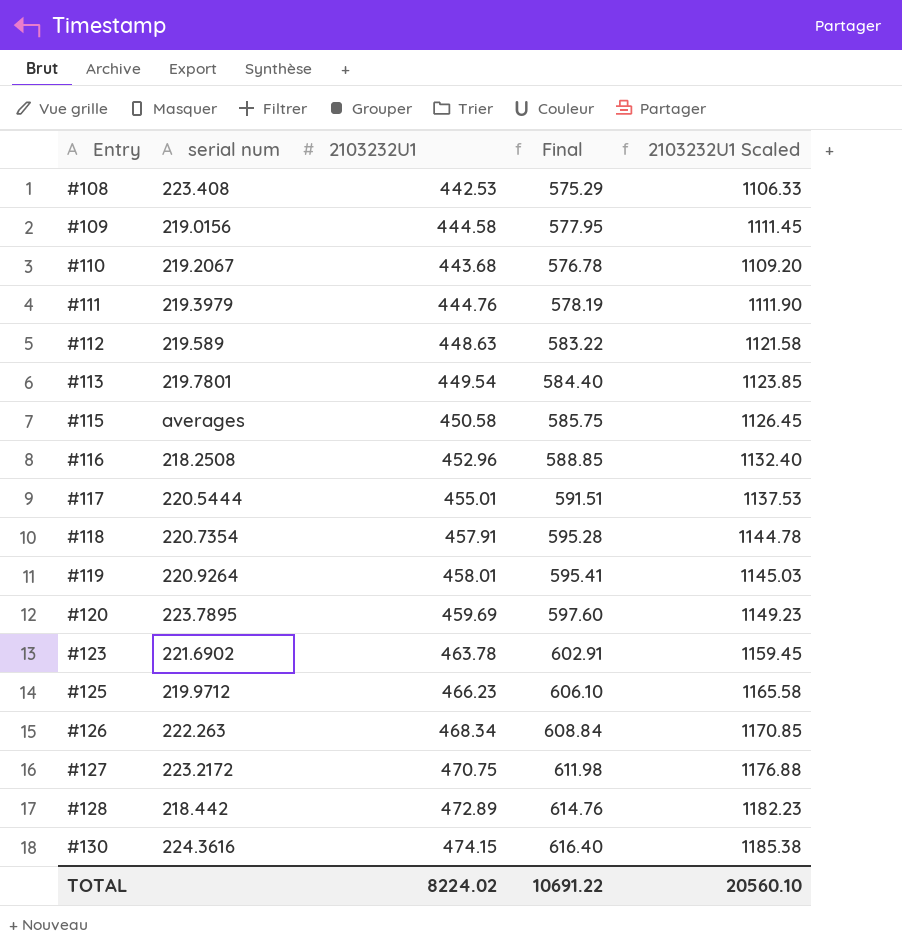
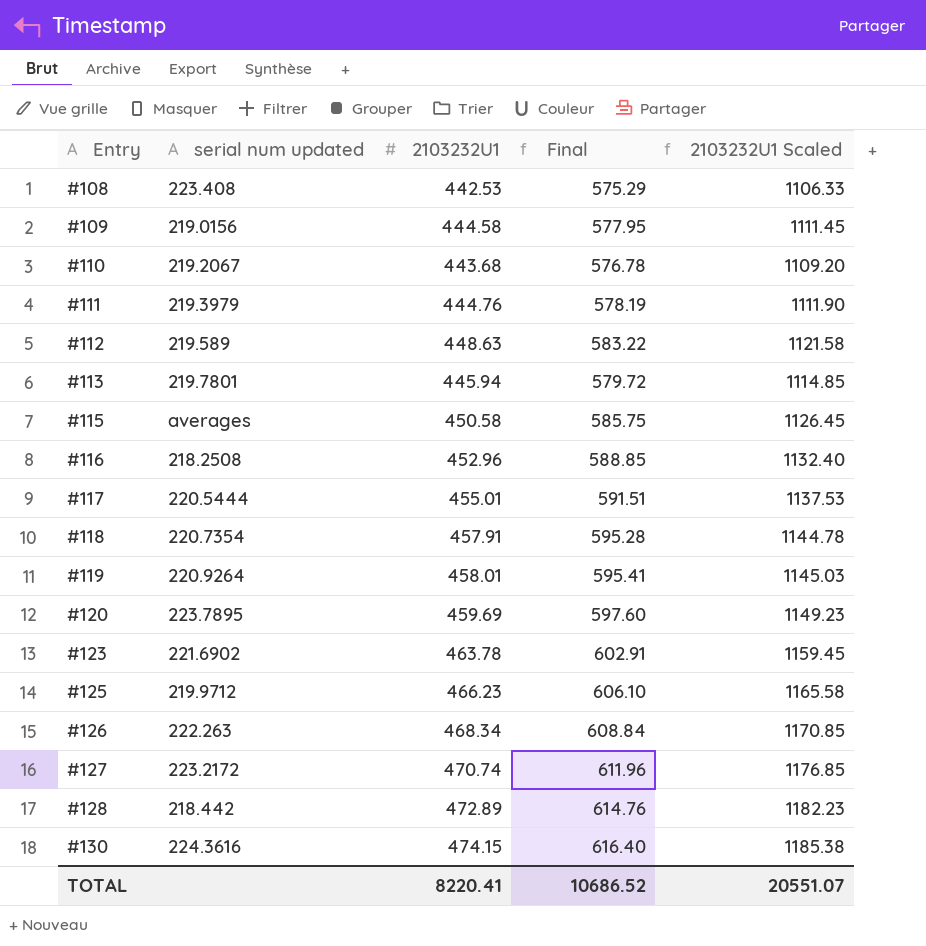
column name: serial num -> serial num updated
#113 | 2103232U1: 449.54 -> 445.94
#113 | Final: 584.40 -> 579.72
#113 | 2103232U1 Scaled: 1123.85 -> 1114.85
#127 | 2103232U1: 470.75 -> 470.74
#127 | Final: 611.98 -> 611.96
#127 | 2103232U1 Scaled: 1176.88 -> 1176.85
TOTAL | 2103232U1: 8224.02 -> 8220.41
TOTAL | Final: 10691.22 -> 10686.52
TOTAL | 2103232U1 Scaled: 20560.10 -> 20551.07

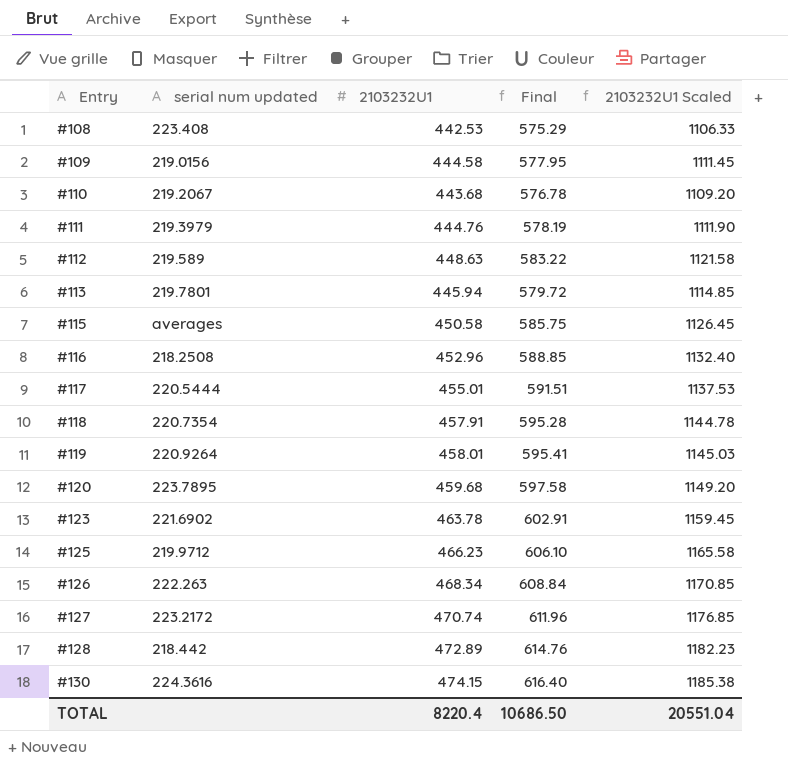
#120 | 2103232U1: 459.69 -> 459.68
#120 | Final: 597.60 -> 597.58
#120 | 2103232U1 Scaled: 1149.23 -> 1149.20
TOTAL | 2103232U1: 8220.41 -> 8220.4
TOTAL | Final: 10686.52 -> 10686.50
TOTAL | 2103232U1 Scaled: 20551.07 -> 20551.04

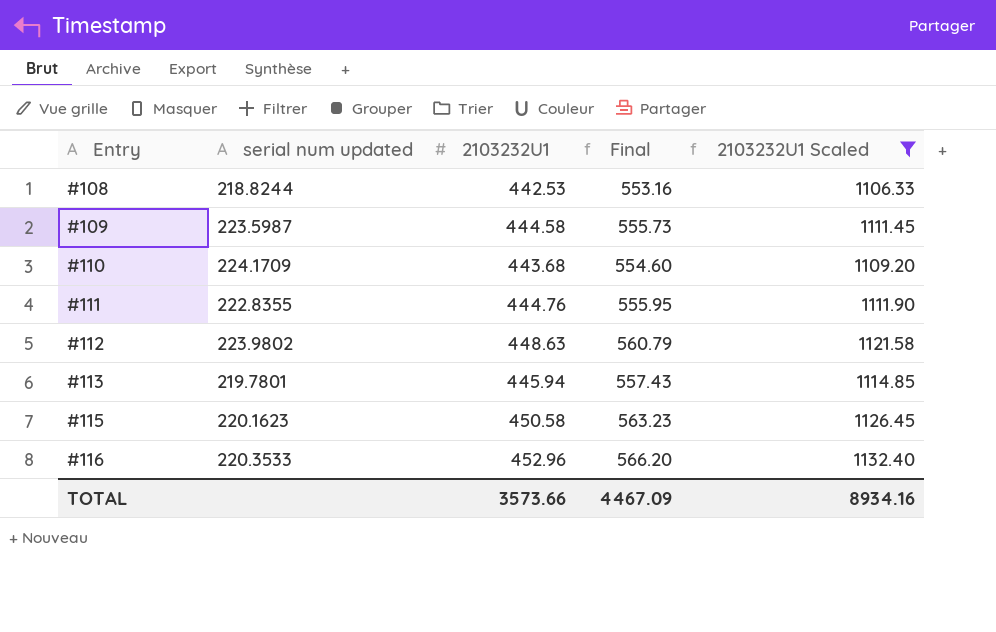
filter: none -> 2103232U1 Scaled <= 1132.40
column Final | formula: [2103232U1] * 1.3 -> [2103232U1] * 1.25
#108 | serial num updated: 223.408 -> 218.8244
#109 | serial num updated: 219.0156 -> 223.5987
#110 | serial num updated: 219.2067 -> 224.1709
#111 | serial num updated: 219.3979 -> 222.8355
#112 | serial num updated: 219.589 -> 223.9802
#115 | serial num updated: averages -> 220.1623
#116 | serial num updated: 218.2508 -> 220.3533
TOTAL | 2103232U1: 8220.4 -> 3573.66
TOTAL | Final: 10686.50 -> 4467.09
TOTAL | 2103232U1 Scaled: 20551.04 -> 8934.16

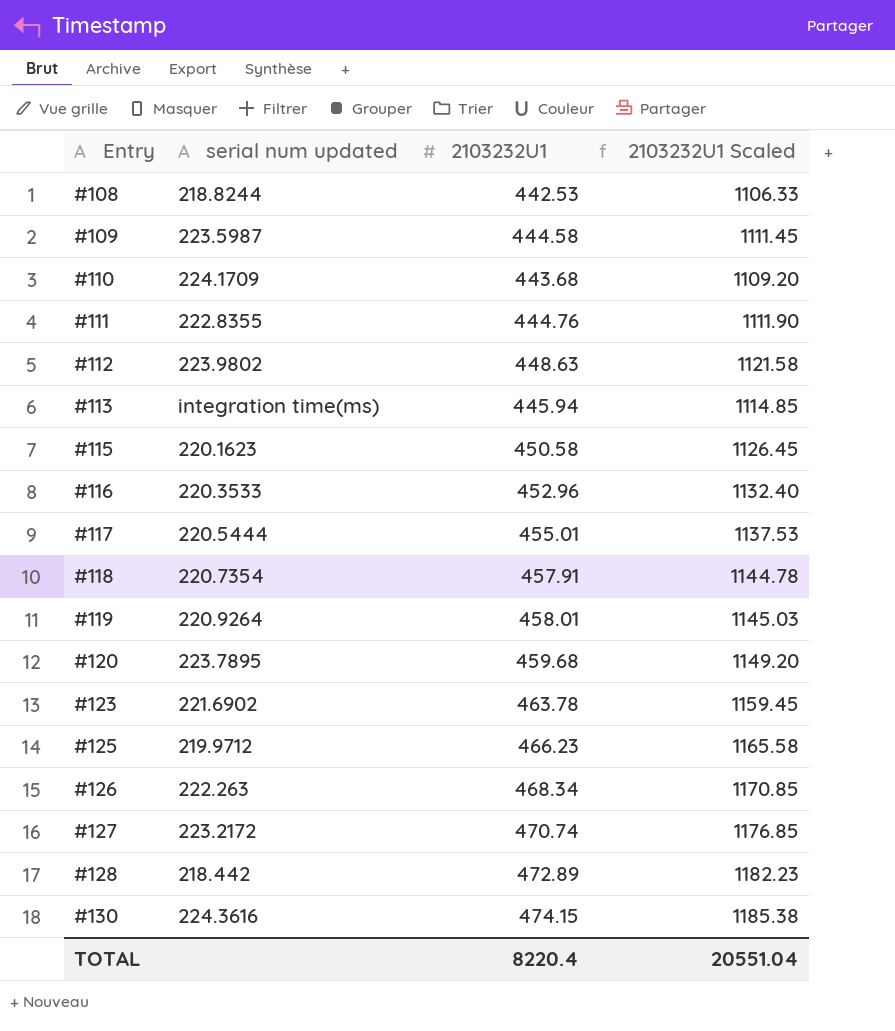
filter: 2103232U1 Scaled <= 1132.40 -> none
column Final | formula: [2103232U1] * 1.25 -> none
#113 | serial num updated: 219.7801 -> integration time(ms)
TOTAL | 2103232U1: 3573.66 -> 8220.4
TOTAL | 2103232U1 Scaled: 8934.16 -> 20551.04

